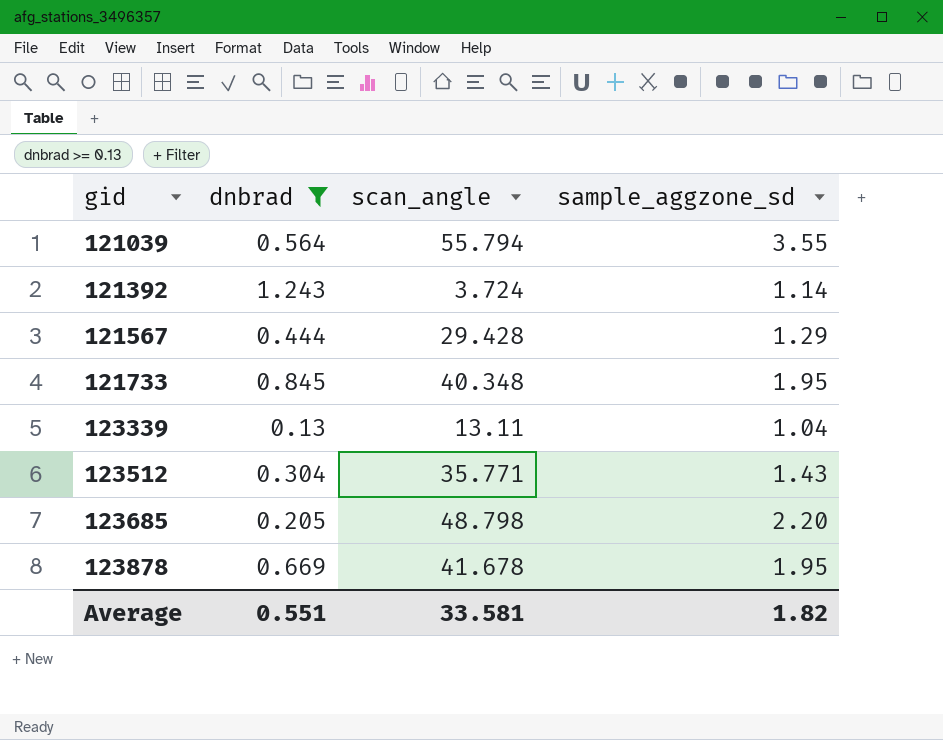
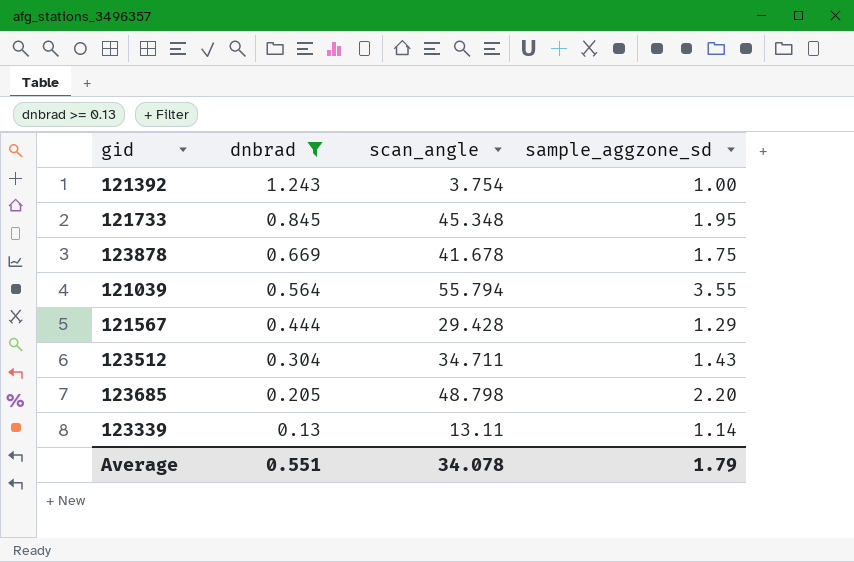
row order: gid ascending -> dnbrad descending
121392 | scan_angle: 3.724 -> 3.754
121392 | sample_aggzone_sd: 1.14 -> 1.00
121733 | scan_angle: 40.348 -> 45.348
123878 | sample_aggzone_sd: 1.95 -> 1.75
123512 | scan_angle: 35.771 -> 34.711
123339 | sample_aggzone_sd: 1.04 -> 1.14
Average | scan_angle: 33.581 -> 34.078
Average | sample_aggzone_sd: 1.82 -> 1.79

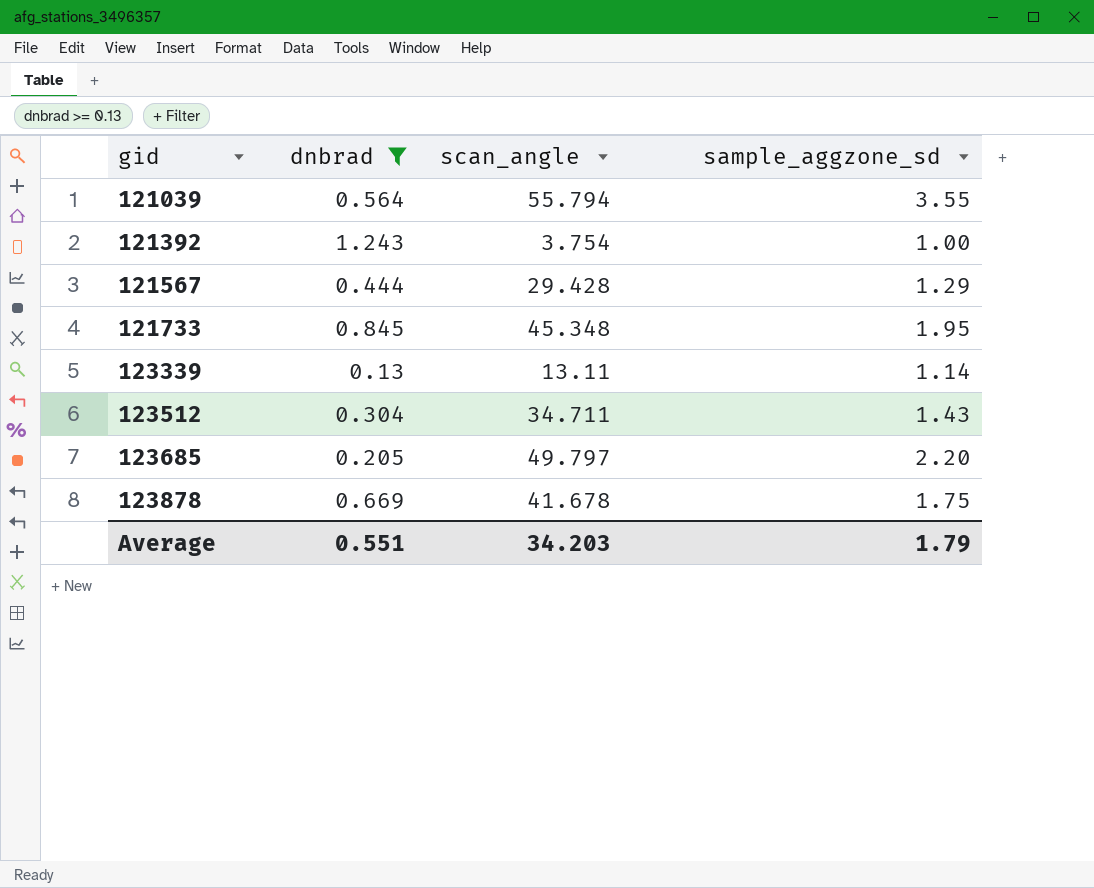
row order: dnbrad descending -> gid ascending
123685 | scan_angle: 48.798 -> 49.797
Average | scan_angle: 34.078 -> 34.203

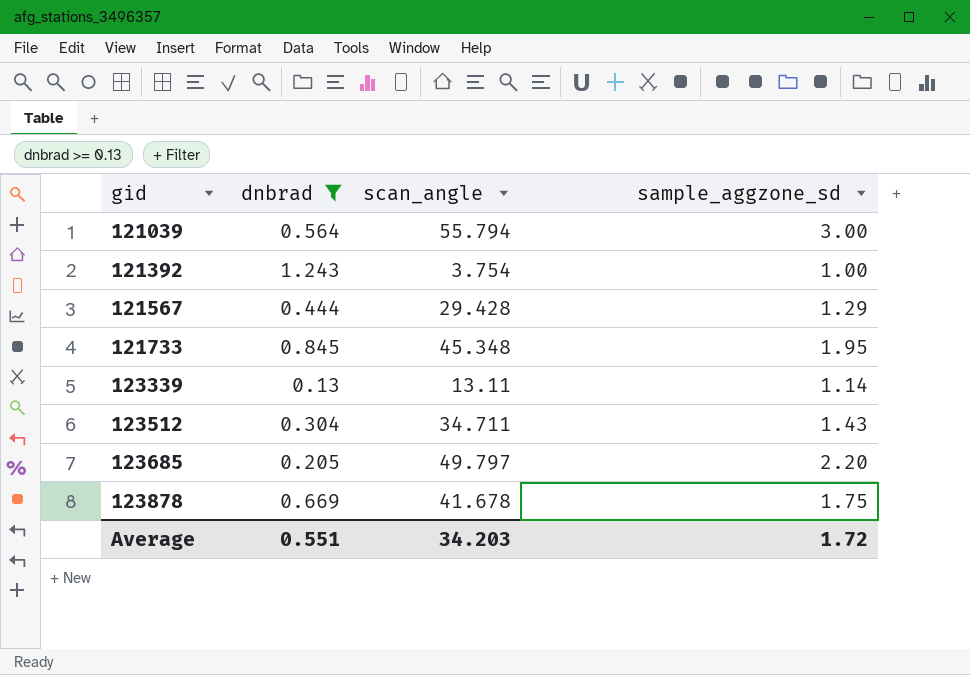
121039 | sample_aggzone_sd: 3.55 -> 3.00
Average | sample_aggzone_sd: 1.79 -> 1.72

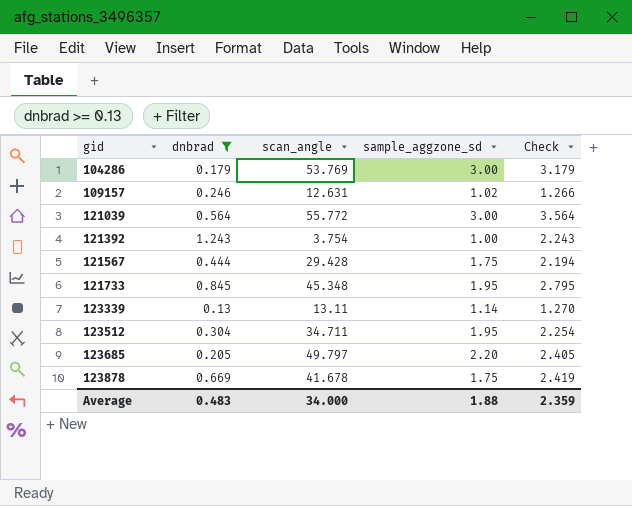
column Check | formula: none -> [dnbrad] + [sample_aggzone_sd]
row 104286: none -> 0.179 | 53.769 | 3.00 | 3.179
row 109157: none -> 0.246 | 12.631 | 1.02 | 1.266
121039 | scan_angle: 55.794 -> 55.772
121567 | sample_aggzone_sd: 1.29 -> 1.75
123512 | sample_aggzone_sd: 1.43 -> 1.95
Average | dnbrad: 0.551 -> 0.483
Average | scan_angle: 34.203 -> 34.000
Average | sample_aggzone_sd: 1.72 -> 1.88

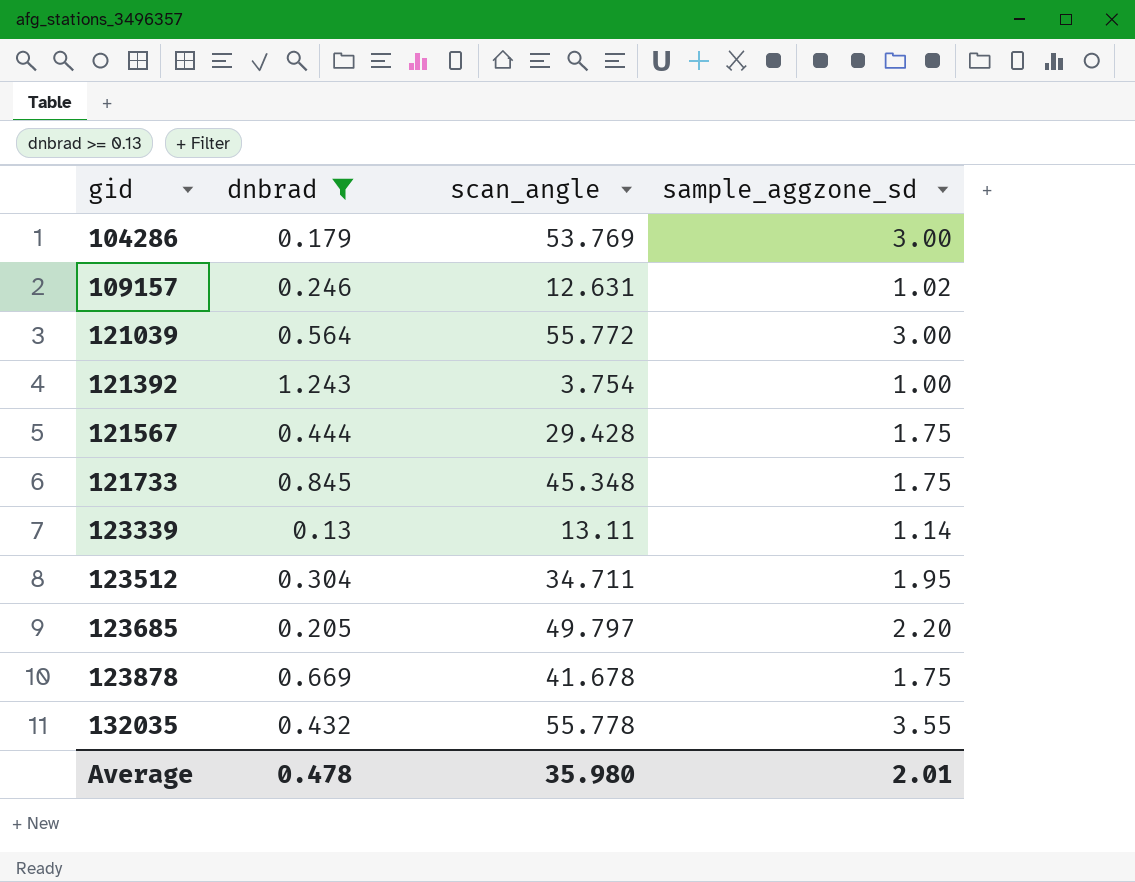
column Check | formula: [dnbrad] + [sample_aggzone_sd] -> none
121733 | sample_aggzone_sd: 1.95 -> 1.75
row 132035: none -> 0.432 | 55.778 | 3.55
Average | dnbrad: 0.483 -> 0.478
Average | scan_angle: 34.000 -> 35.980
Average | sample_aggzone_sd: 1.88 -> 2.01

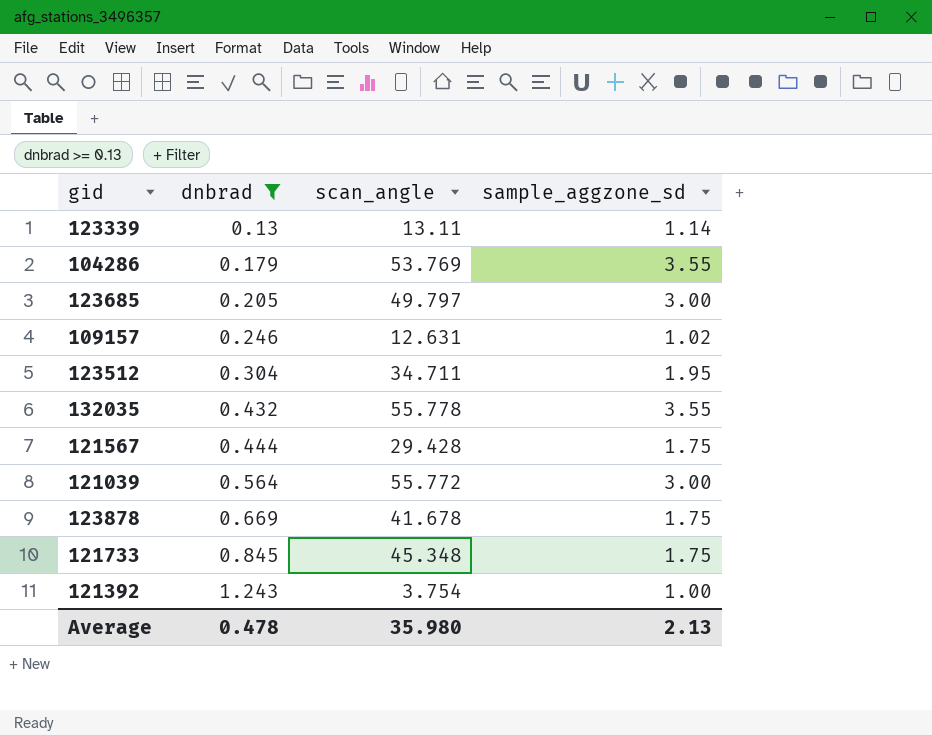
row order: gid ascending -> dnbrad ascending
104286 | sample_aggzone_sd: 3.00 -> 3.55
123685 | sample_aggzone_sd: 2.20 -> 3.00
Average | sample_aggzone_sd: 2.01 -> 2.13

